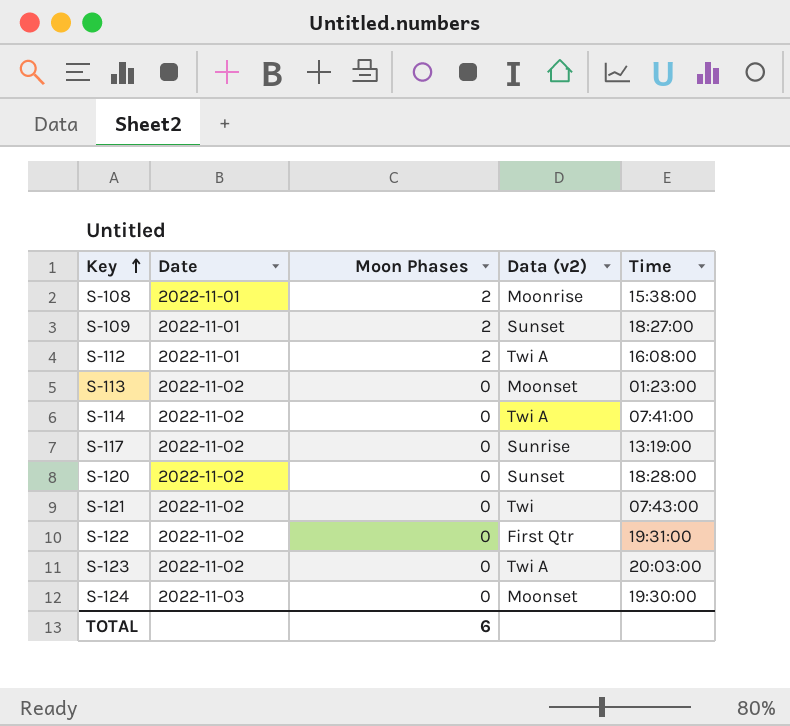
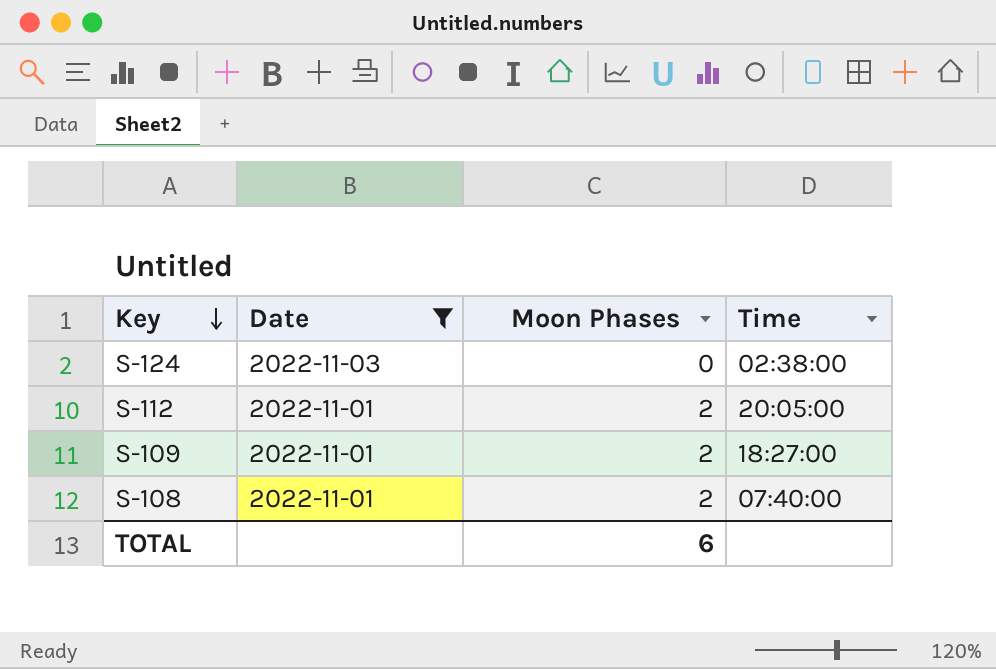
filter: none -> Date != 2022-11-02
row order: Key ascending -> Key descending
column Data (v2) | position: 4 -> none
S-124 | Time: 19:30:00 -> 02:38:00
S-112 | Time: 16:08:00 -> 20:05:00
S-108 | Time: 15:38:00 -> 07:40:00

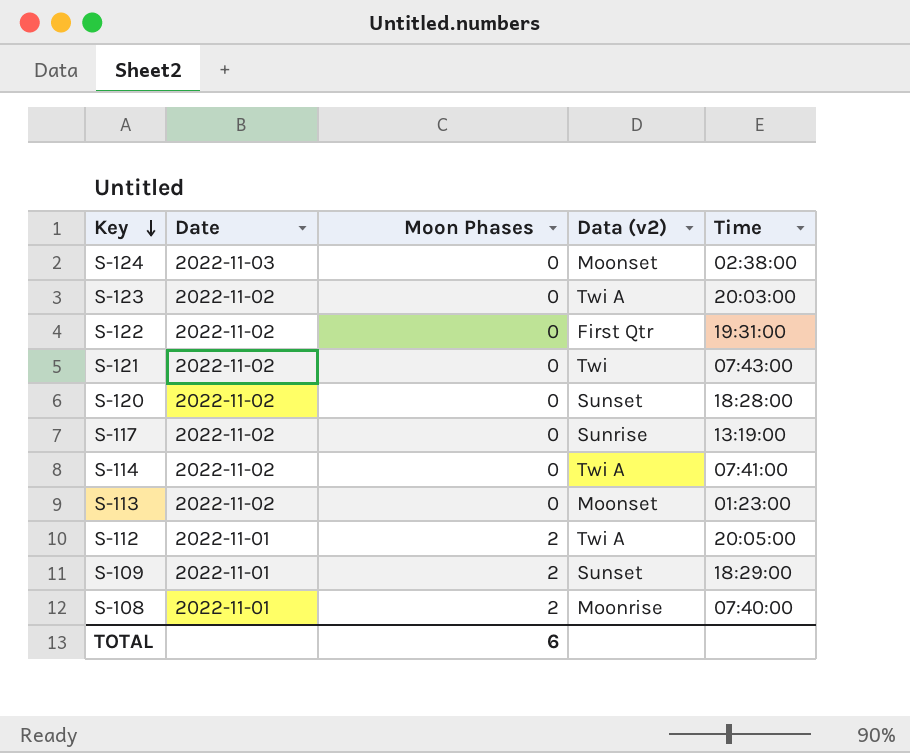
filter: Date != 2022-11-02 -> none
column Data (v2) | position: none -> 4
S-109 | Time: 18:27:00 -> 18:29:00

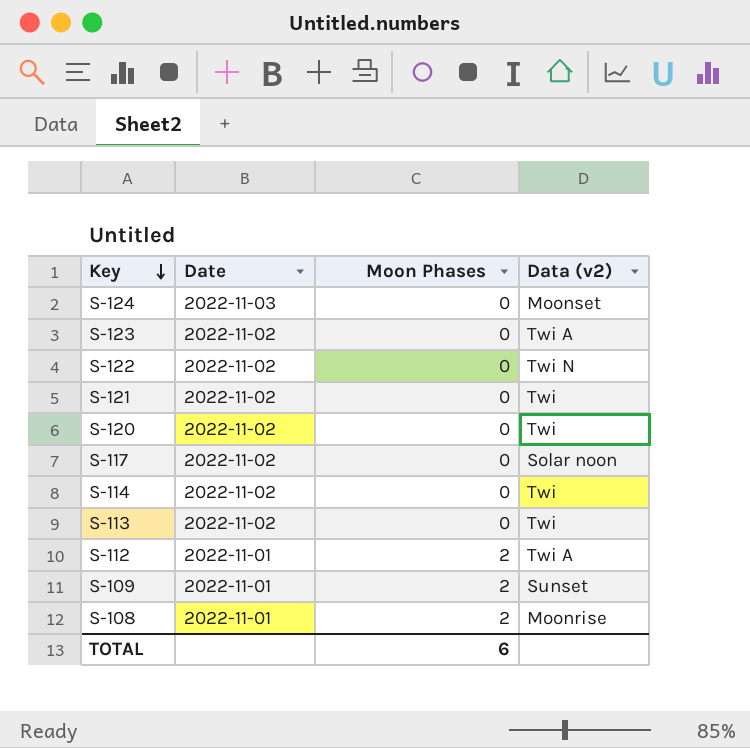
column Time | position: 5 -> none
S-122 | Data (v2): First Qtr -> Twi N
S-120 | Data (v2): Sunset -> Twi
S-117 | Data (v2): Sunrise -> Solar noon
S-114 | Data (v2): Twi A -> Twi
S-113 | Data (v2): Moonset -> Twi

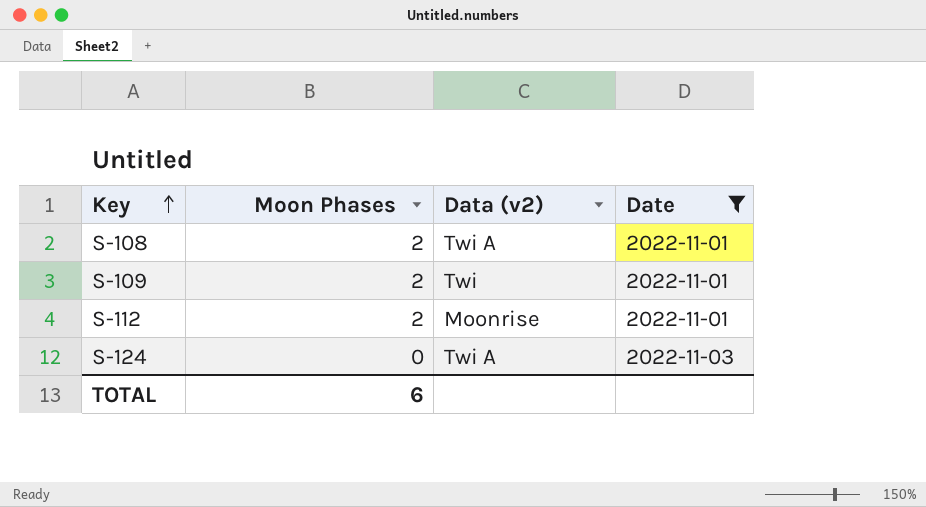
filter: none -> Date != 2022-11-02
row order: Key descending -> Key ascending
column Date | position: 2 -> 4
S-108 | Data (v2): Moonrise -> Twi A
S-109 | Data (v2): Sunset -> Twi
S-112 | Data (v2): Twi A -> Moonrise
S-124 | Data (v2): Moonset -> Twi A

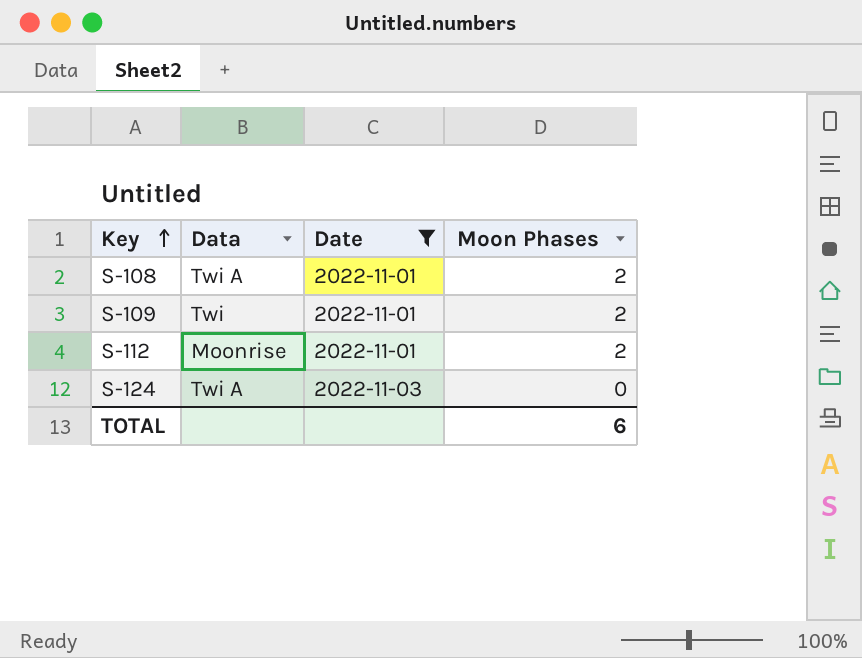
column name: Data (v2) -> Data
column Moon Phases | position: 2 -> 4

